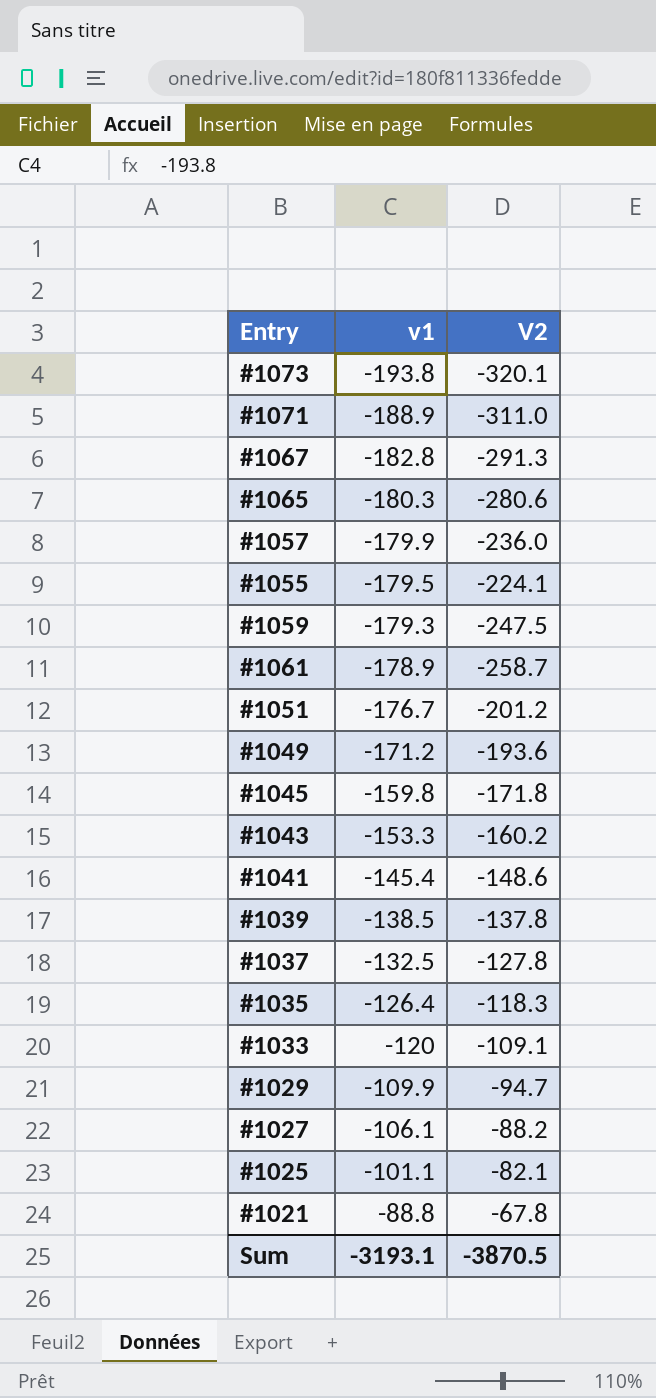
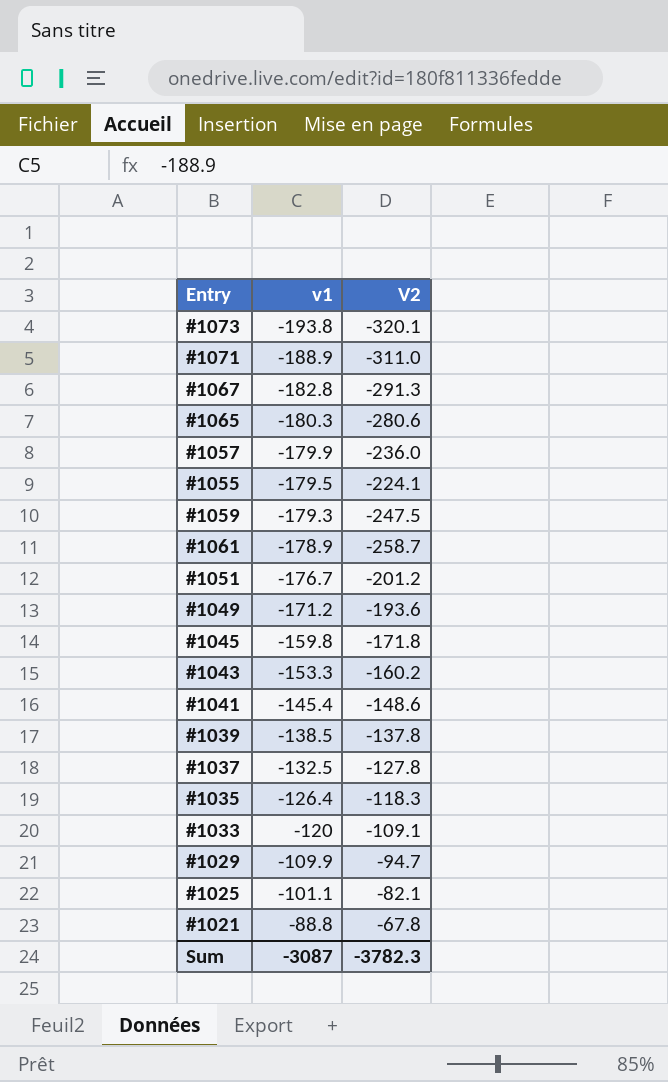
row #1027: -106.1 | -88.2 -> none
Sum | v1: -3193.1 -> -3087
Sum | V2: -3870.5 -> -3782.3

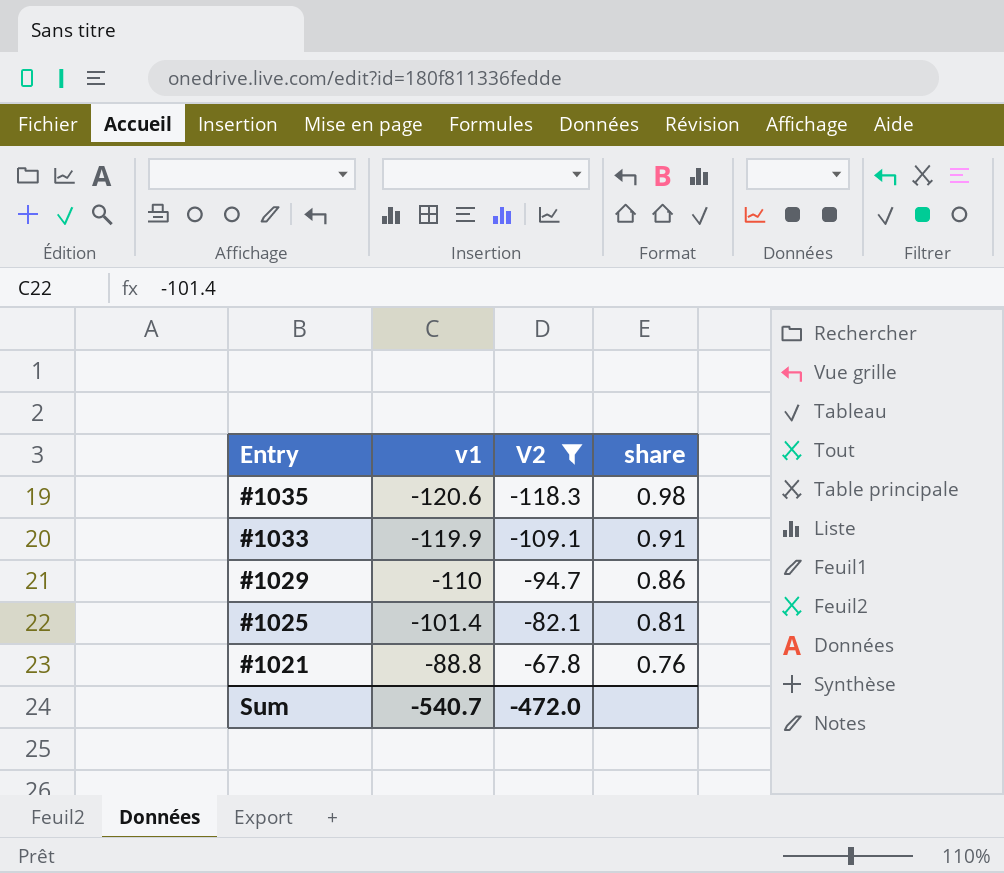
filter: none -> V2 >= -118.3
column share | formula: none -> [V2] / [v1]
#1035 | v1: -126.4 -> -120.6
#1033 | v1: -120 -> -119.9
#1029 | v1: -109.9 -> -110
#1025 | v1: -101.1 -> -101.4
Sum | v1: -3087 -> -540.7
Sum | V2: -3782.3 -> -472.0

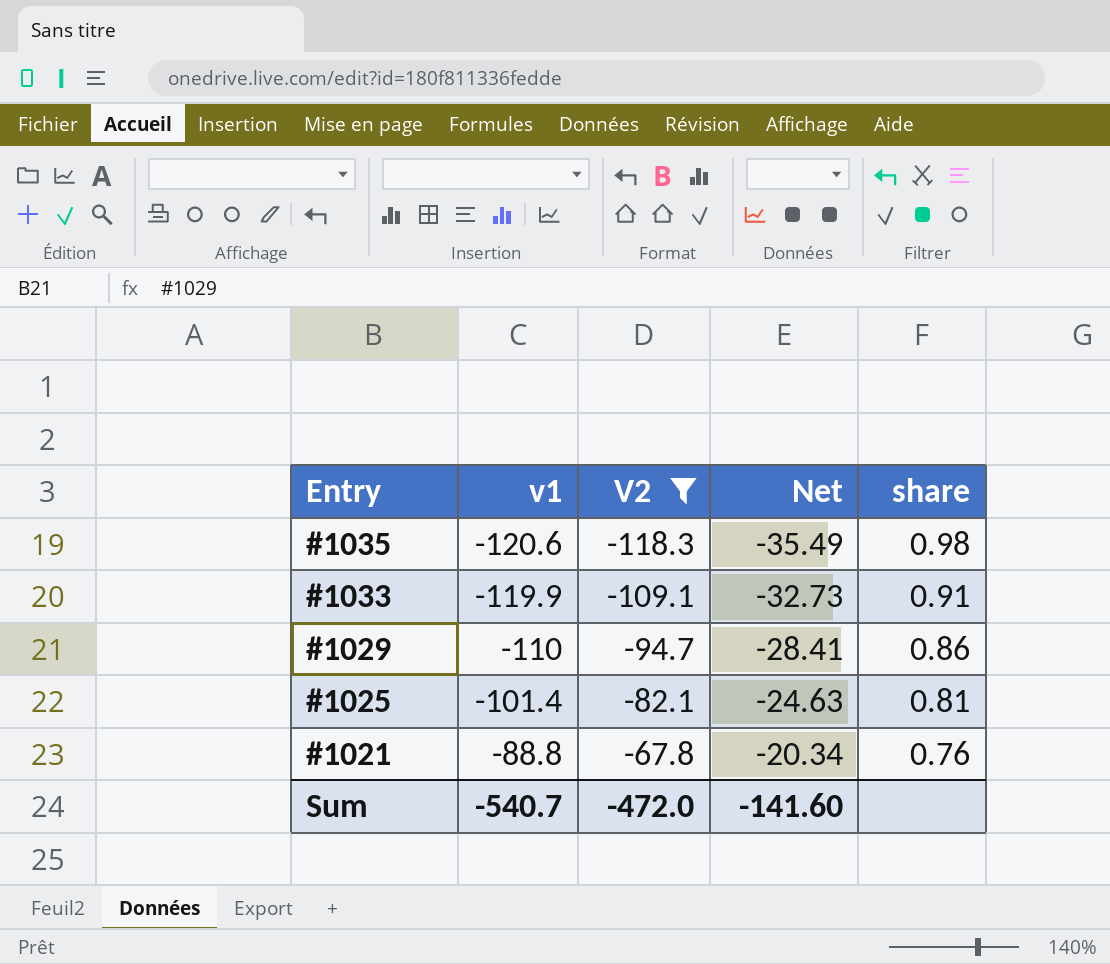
column Net | formula: none -> [V2] * 0.3

